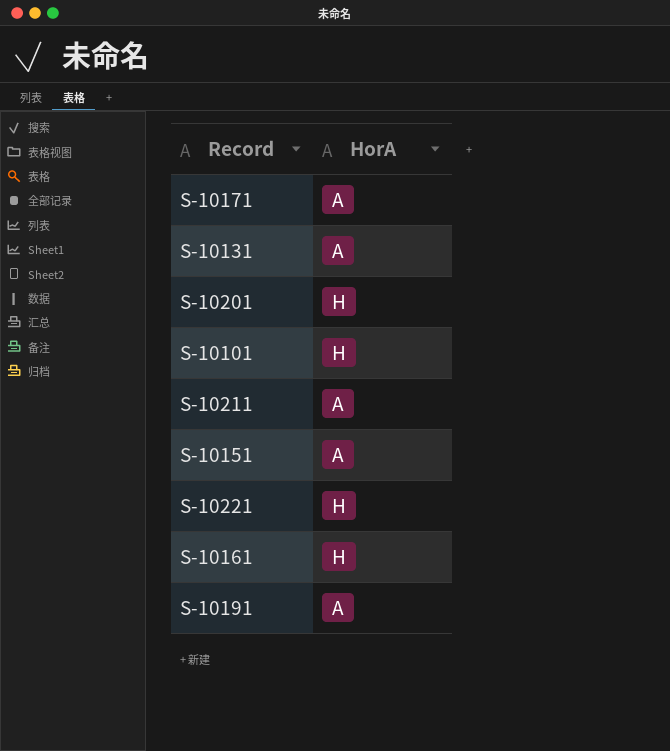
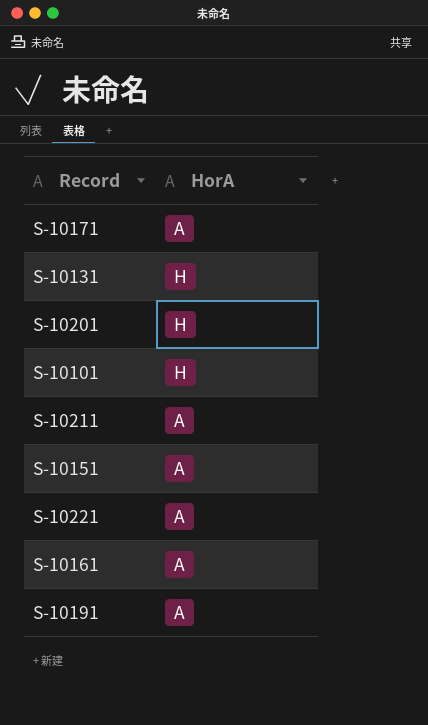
S-10131 | HorA: A -> H
S-10221 | HorA: H -> A
S-10161 | HorA: H -> A

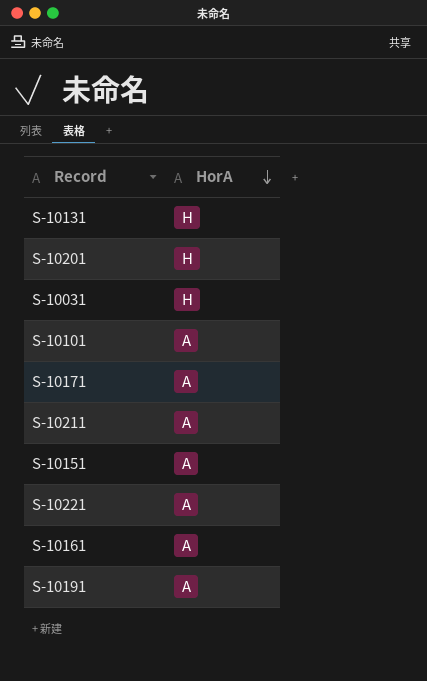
row order: none -> HorA descending
row S-10031: none -> H
S-10101 | HorA: H -> A

